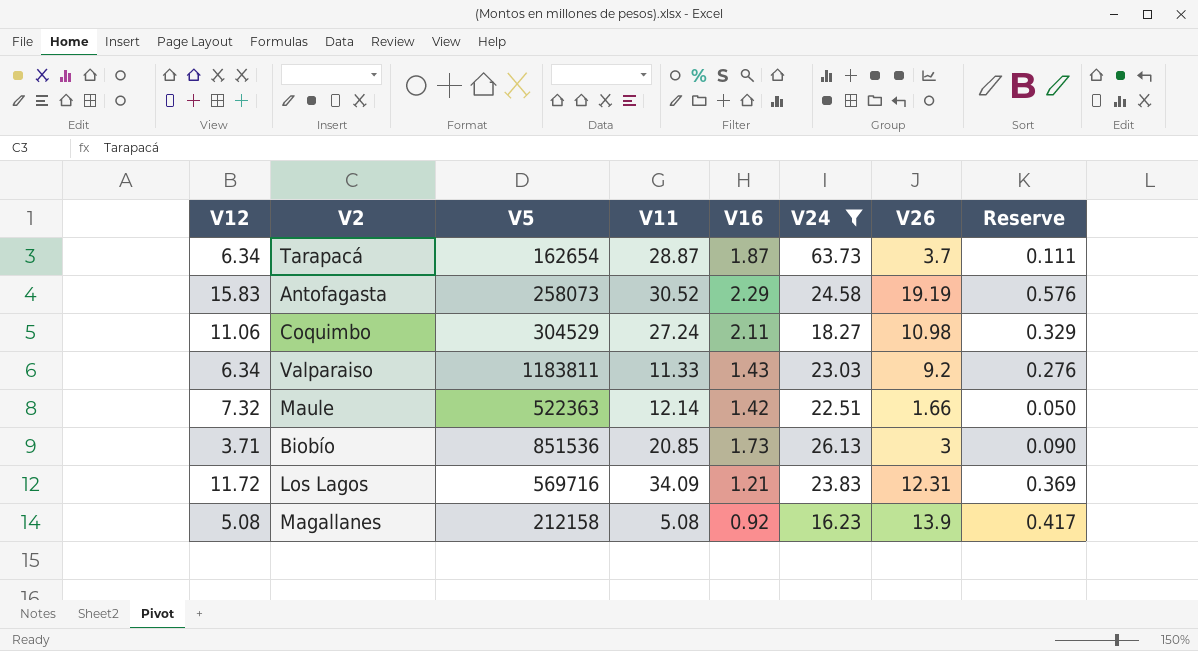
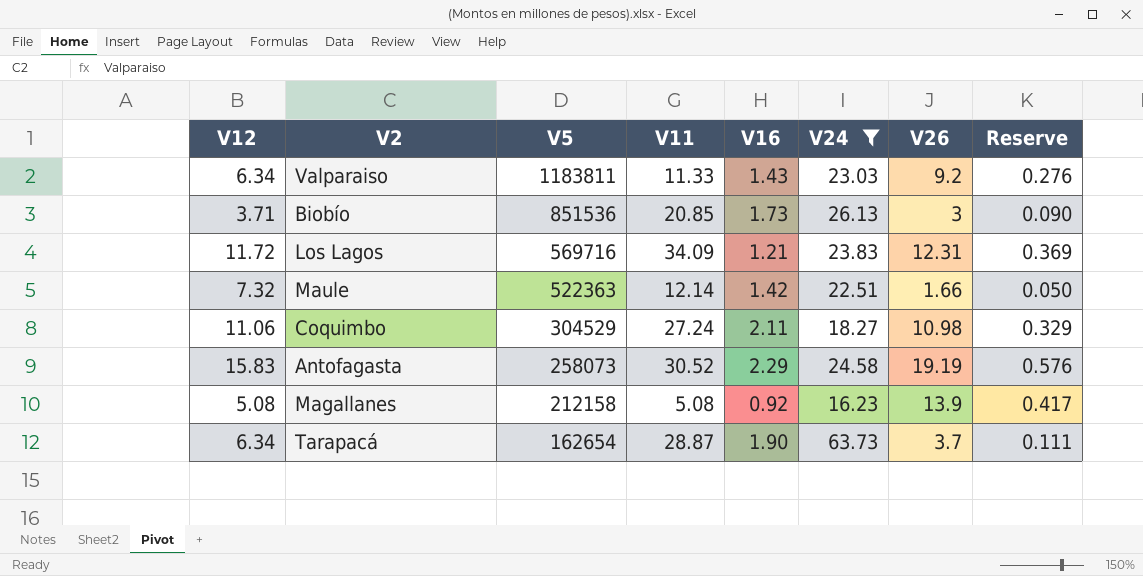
row order: none -> V5 descending
Tarapacá | V16: 1.87 -> 1.90

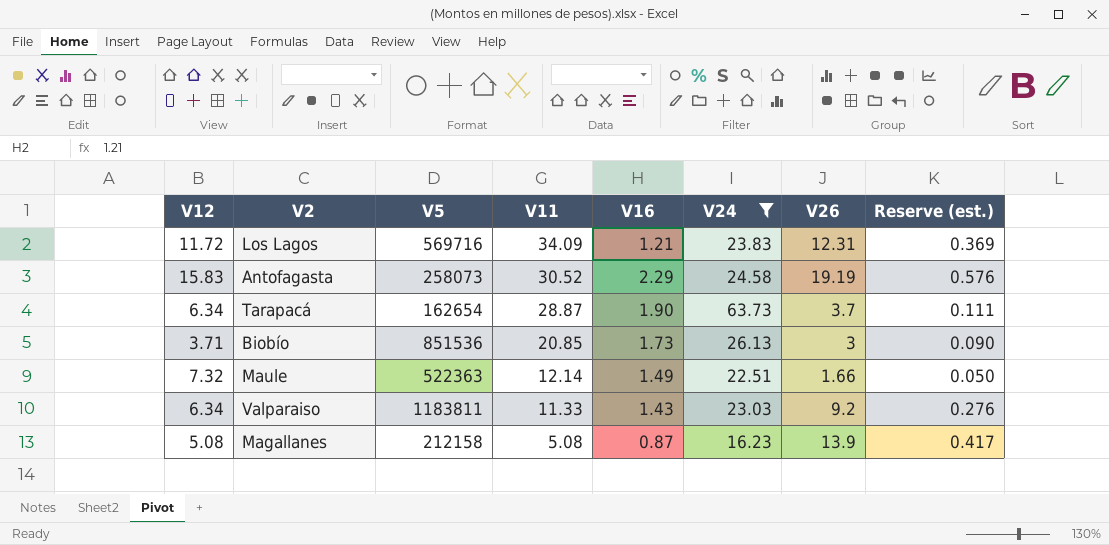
row order: V5 descending -> V11 descending
column name: Reserve -> Reserve (est.)
row Coquimbo: 11.06 | 304529 | 27.24 | 2.11 | 18.27 | 10.98 | 0.329 -> none
Maule | V16: 1.42 -> 1.49
Magallanes | V16: 0.92 -> 0.87

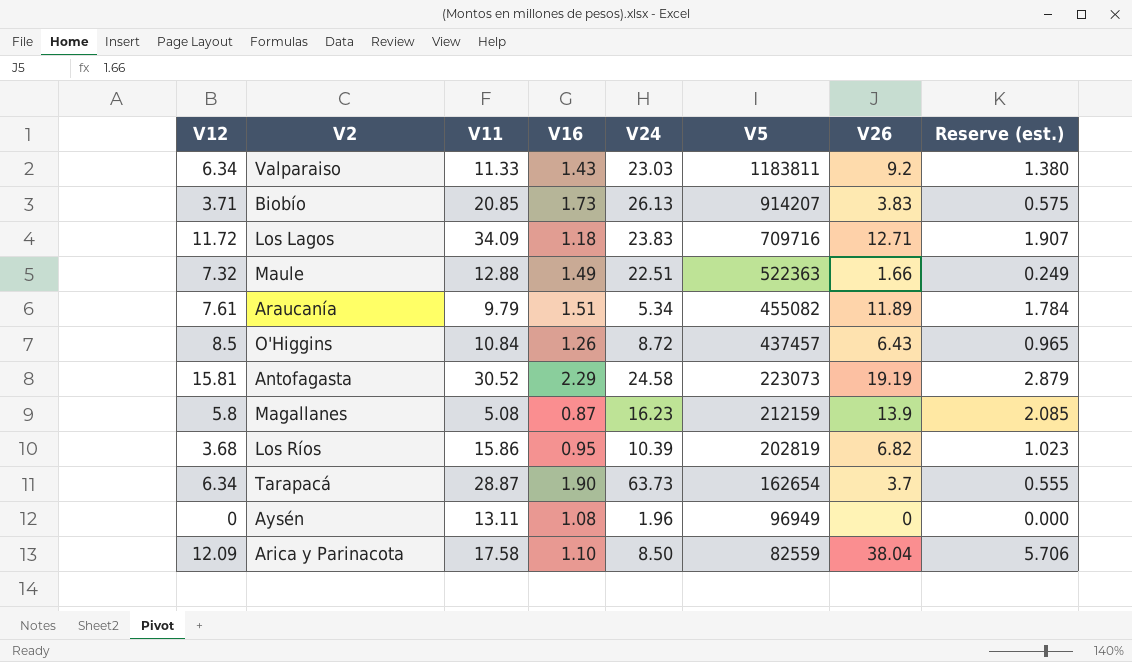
filter: V24 >= 16.23 -> none
row order: V11 descending -> V5 descending
column V5 | position: 3 -> 6
column Reserve (est.) | formula: [V26] * 0.03 -> [V26] * 0.15
Biobío | V5: 851536 -> 914207
Biobío | V26: 3 -> 3.83
Los Lagos | V16: 1.21 -> 1.18
Los Lagos | V5: 569716 -> 709716
Los Lagos | V26: 12.31 -> 12.71
Maule | V11: 12.14 -> 12.88
Antofagasta | V12: 15.83 -> 15.81
Antofagasta | V5: 258073 -> 223073
Magallanes | V12: 5.08 -> 5.8
Magallanes | V5: 212158 -> 212159

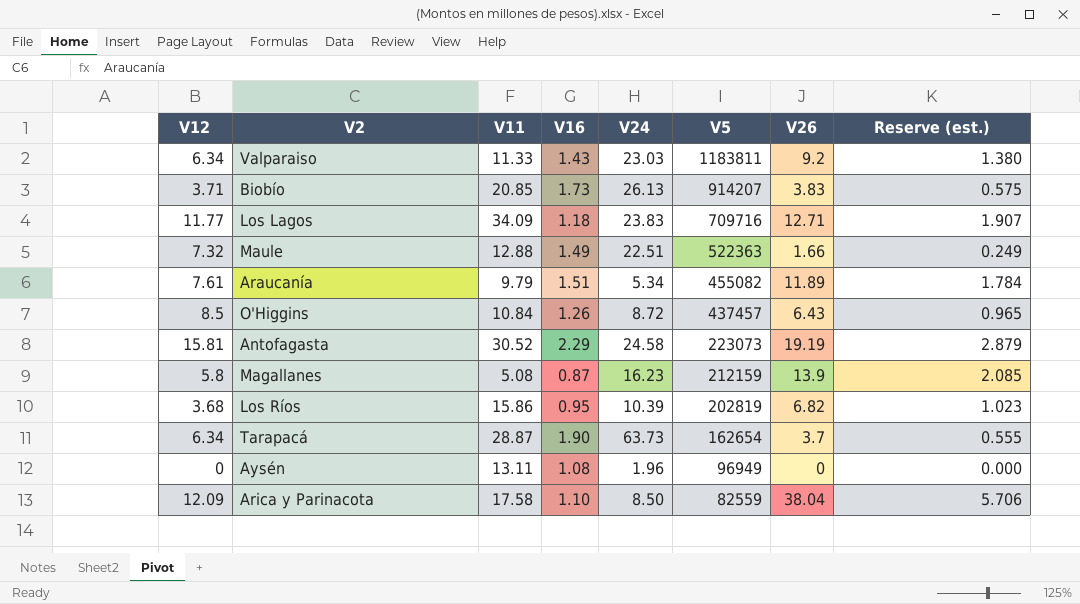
Los Lagos | V12: 11.72 -> 11.77

